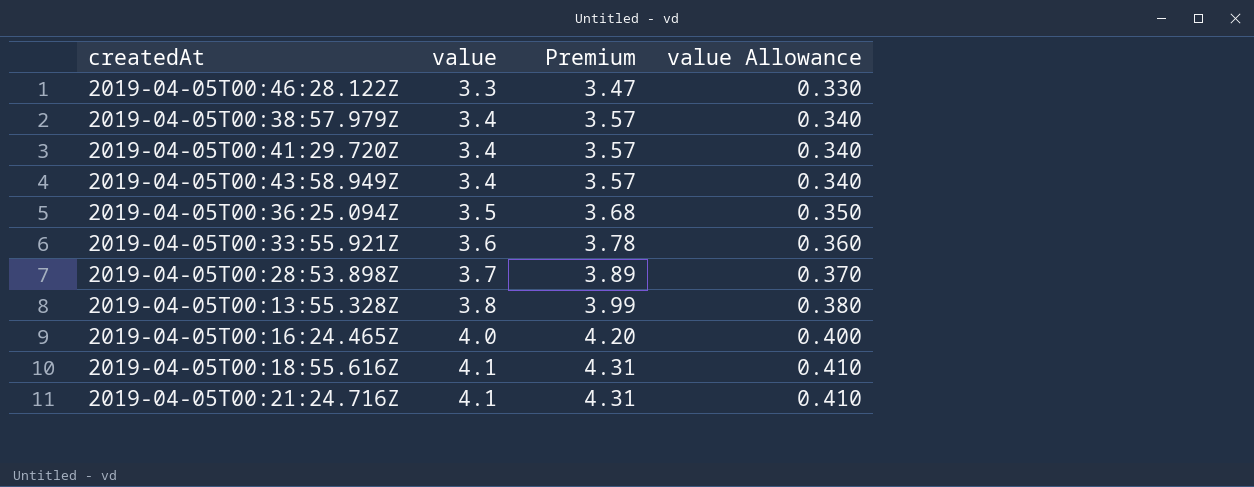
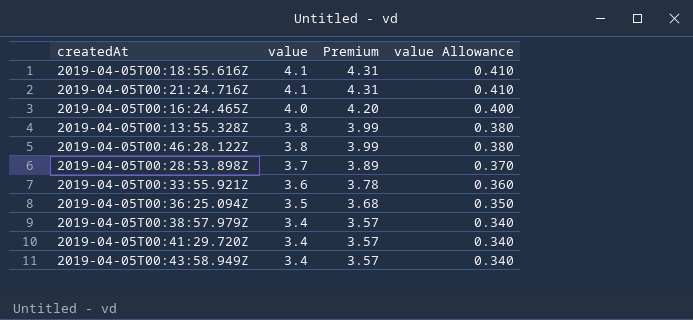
row order: value ascending -> value descending
2019-04-05T00:46:28.122Z | value: 3.3 -> 3.8
2019-04-05T00:46:28.122Z | Premium: 3.47 -> 3.99
2019-04-05T00:46:28.122Z | value Allowance: 0.330 -> 0.380

